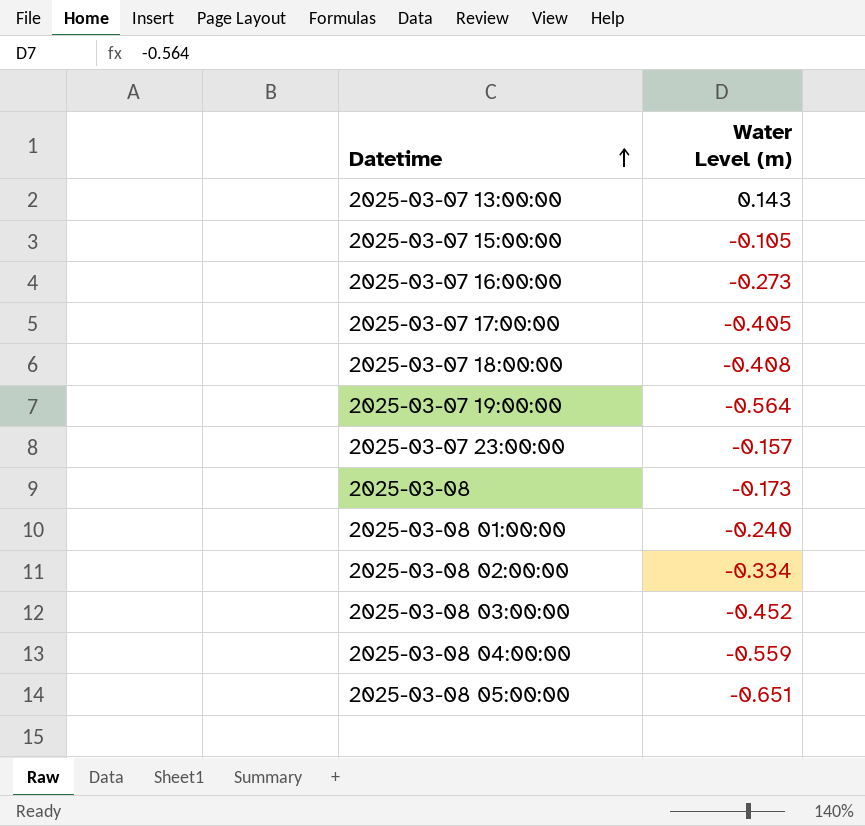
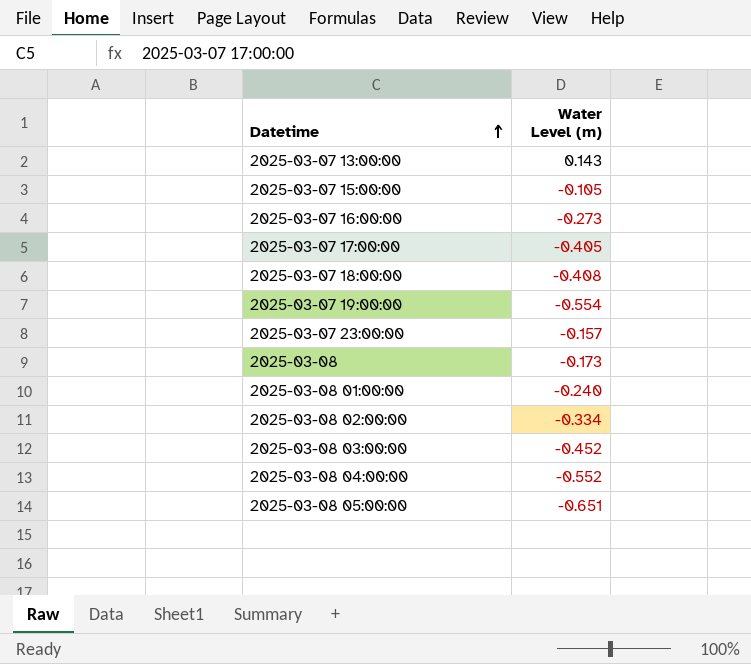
2025-03-07 19:00:00 | Water Level (m): -0.564 -> -0.554
2025-03-08 04:00:00 | Water Level (m): -0.559 -> -0.552

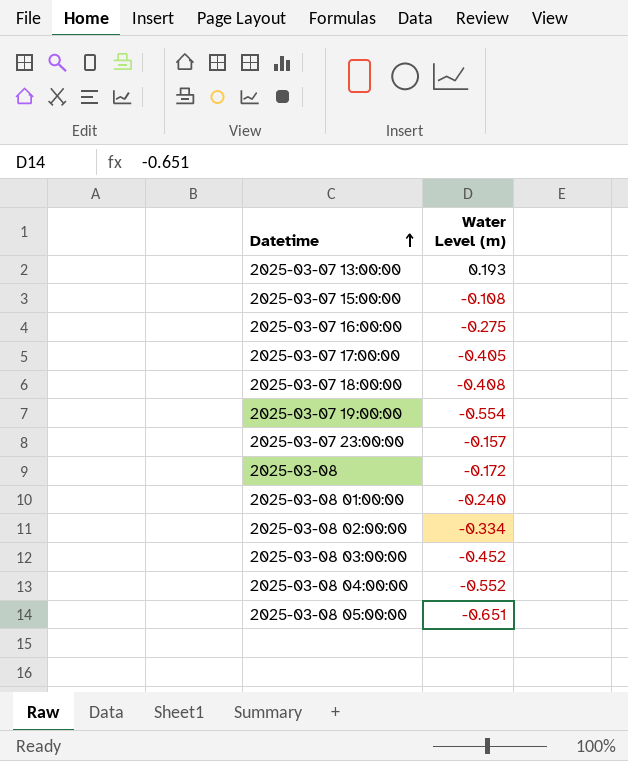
2025-03-07 13:00:00 | Water Level (m): 0.143 -> 0.193
2025-03-07 15:00:00 | Water Level (m): -0.105 -> -0.108
2025-03-07 16:00:00 | Water Level (m): -0.273 -> -0.275
2025-03-08 | Water Level (m): -0.173 -> -0.172

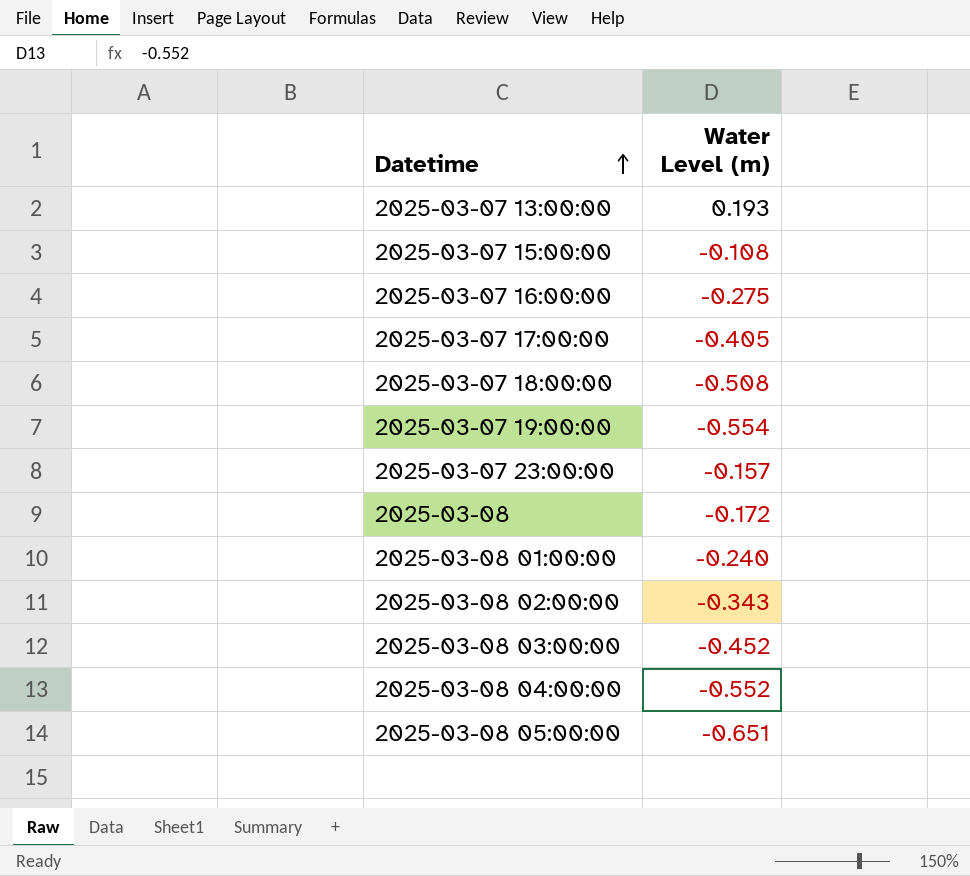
2025-03-07 18:00:00 | Water Level (m): -0.408 -> -0.508
2025-03-08 02:00:00 | Water Level (m): -0.334 -> -0.343

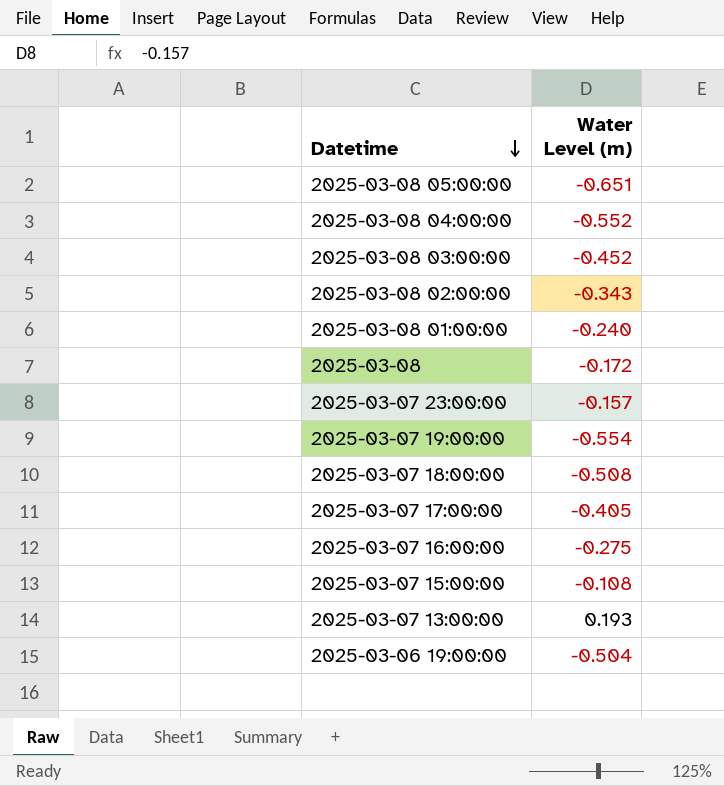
row order: Datetime ascending -> Datetime descending
row 2025-03-06 19:00:00: none -> -0.504

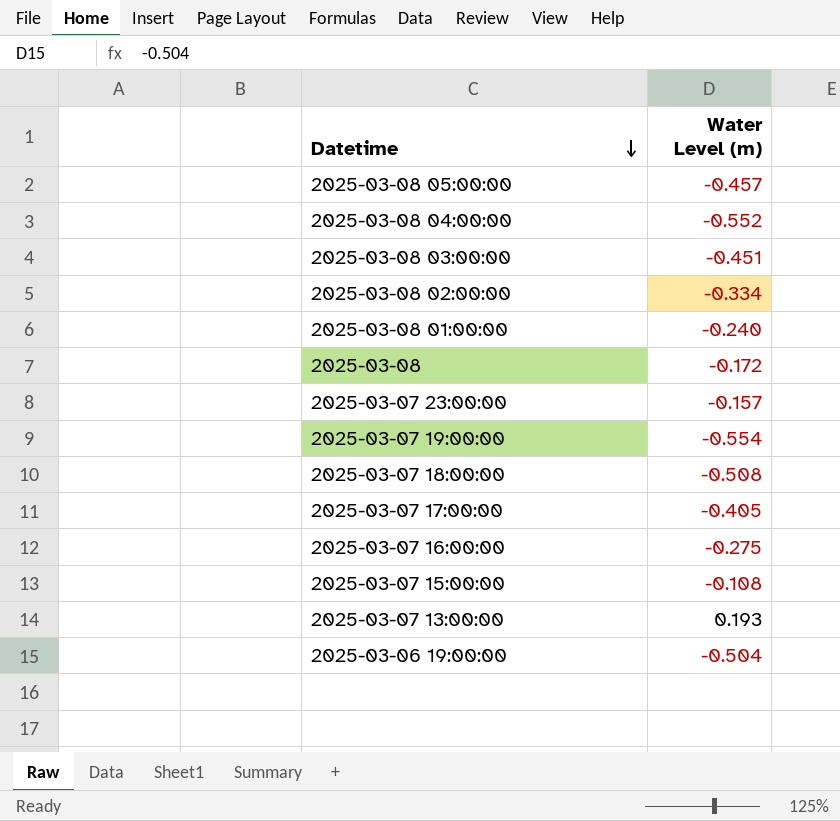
2025-03-08 05:00:00 | Water Level (m): -0.651 -> -0.457
2025-03-08 03:00:00 | Water Level (m): -0.452 -> -0.451
2025-03-08 02:00:00 | Water Level (m): -0.343 -> -0.334

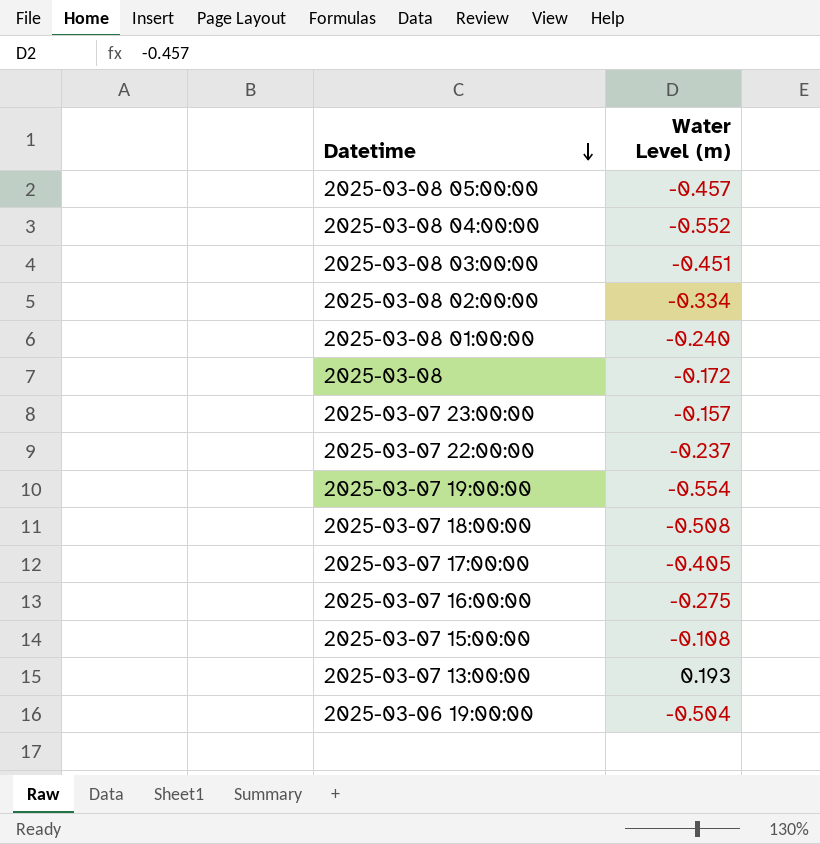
row 2025-03-07 22:00:00: none -> -0.237

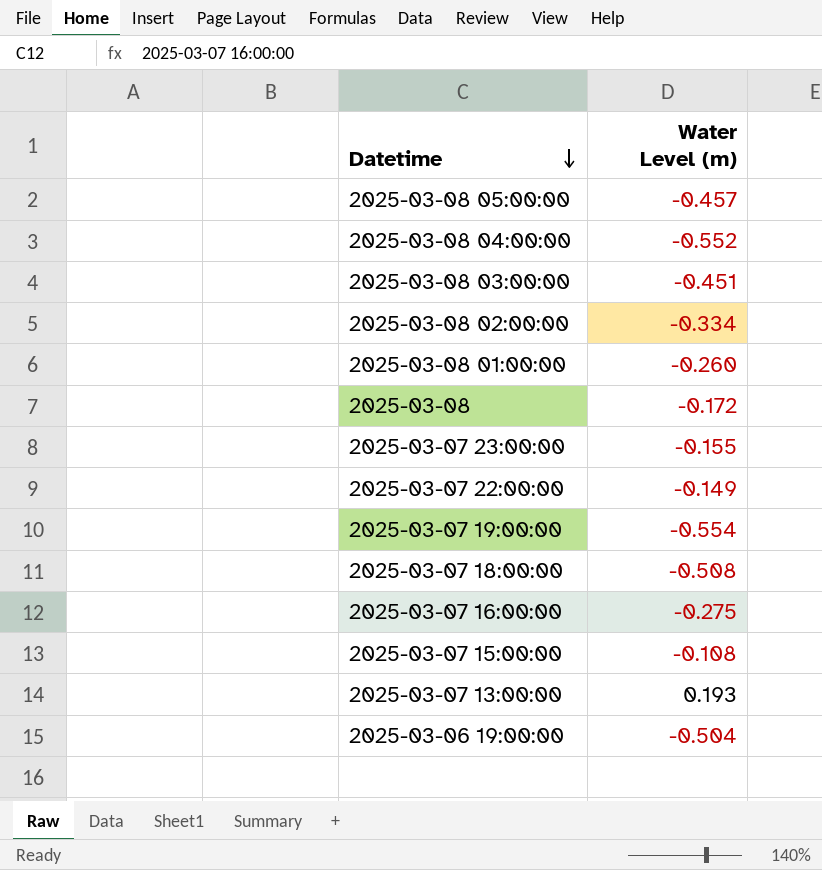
row 2025-03-07 17:00:00: -0.405 -> none
2025-03-08 01:00:00 | Water Level (m): -0.240 -> -0.260
2025-03-07 23:00:00 | Water Level (m): -0.157 -> -0.155
2025-03-07 22:00:00 | Water Level (m): -0.237 -> -0.149

